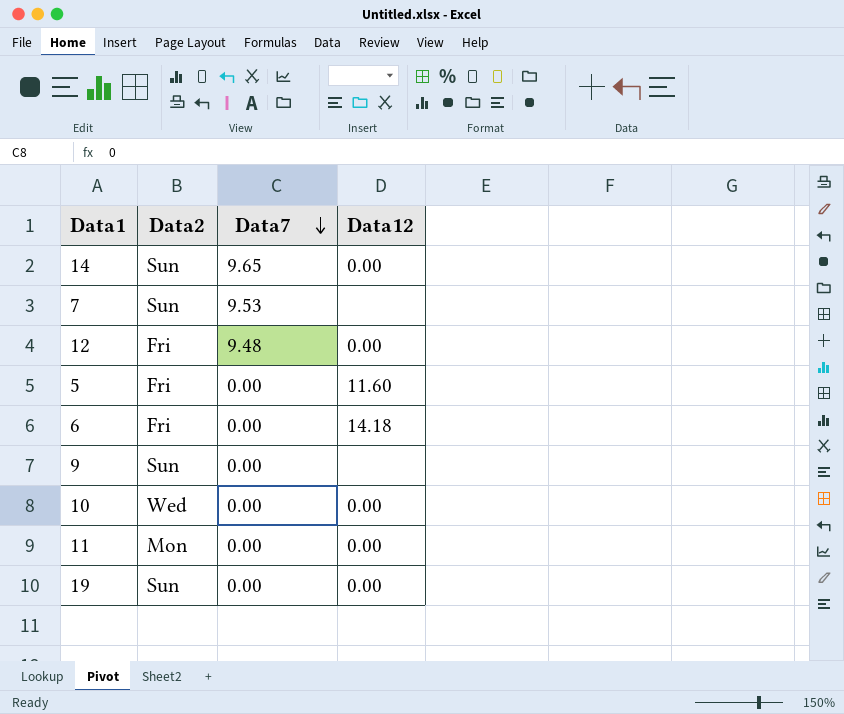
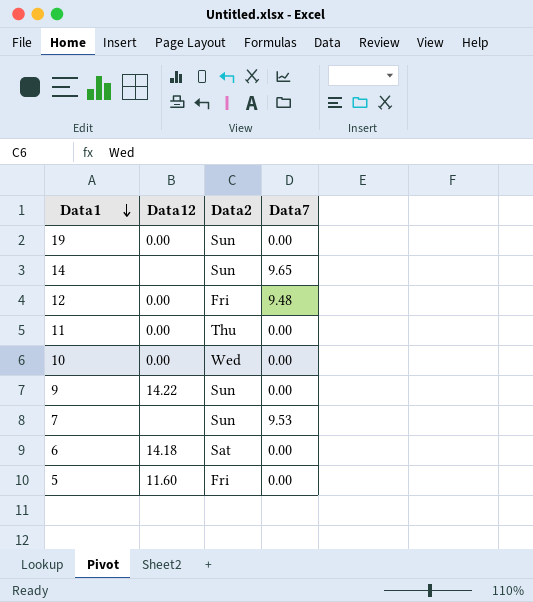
row order: Data7 descending -> Data1 descending
column Data12 | position: 4 -> 2
14 | Data12: 0.00 -> none
11 | Data2: Mon -> Thu
9 | Data12: none -> 14.22
6 | Data2: Fri -> Sat

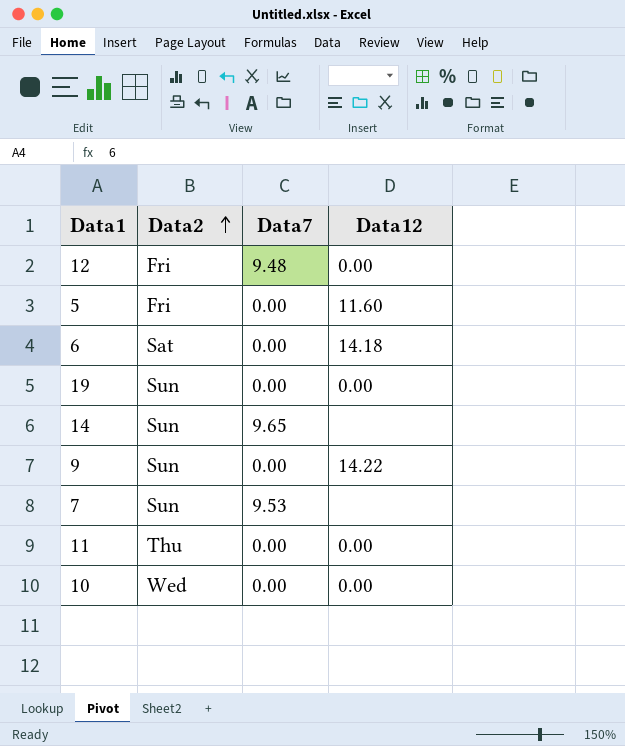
row order: Data1 descending -> Data2 ascending
column Data12 | position: 2 -> 4

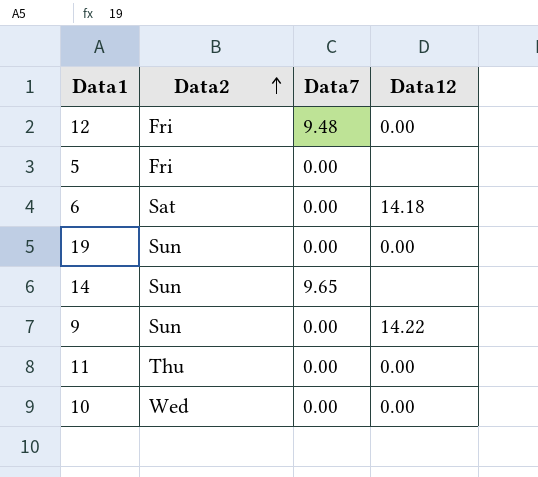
row 7: Sun | 9.53 | none -> none
5 | Data12: 11.60 -> none

